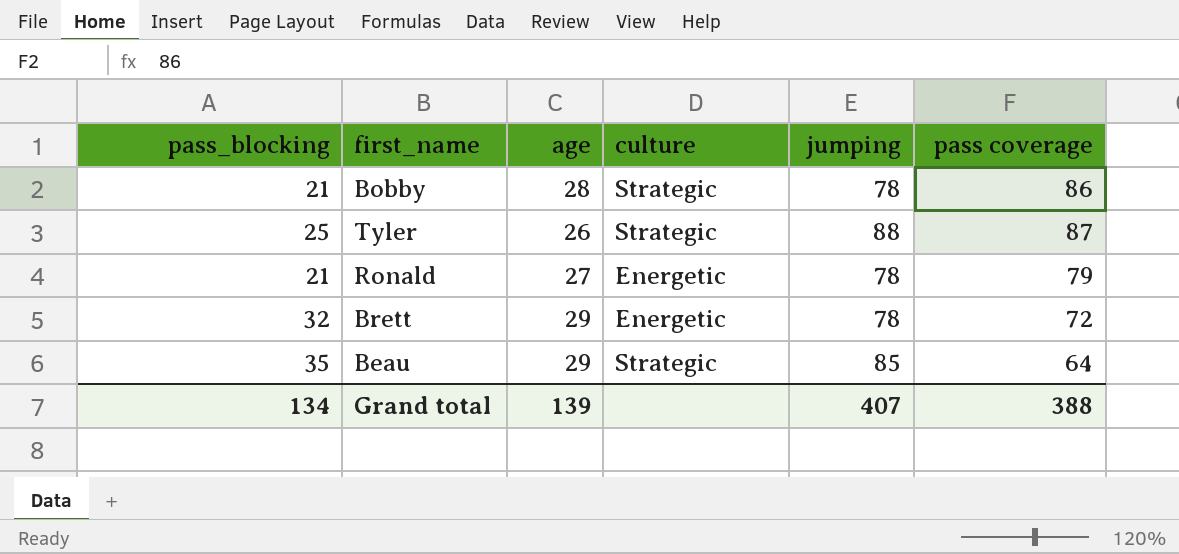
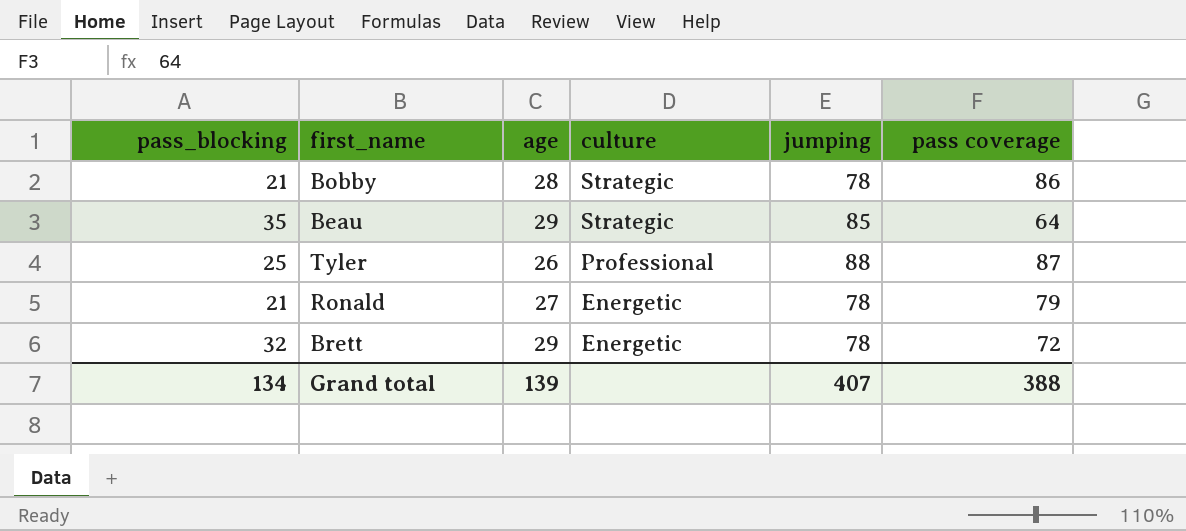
row order: none -> culture descending
Tyler | culture: Strategic -> Professional

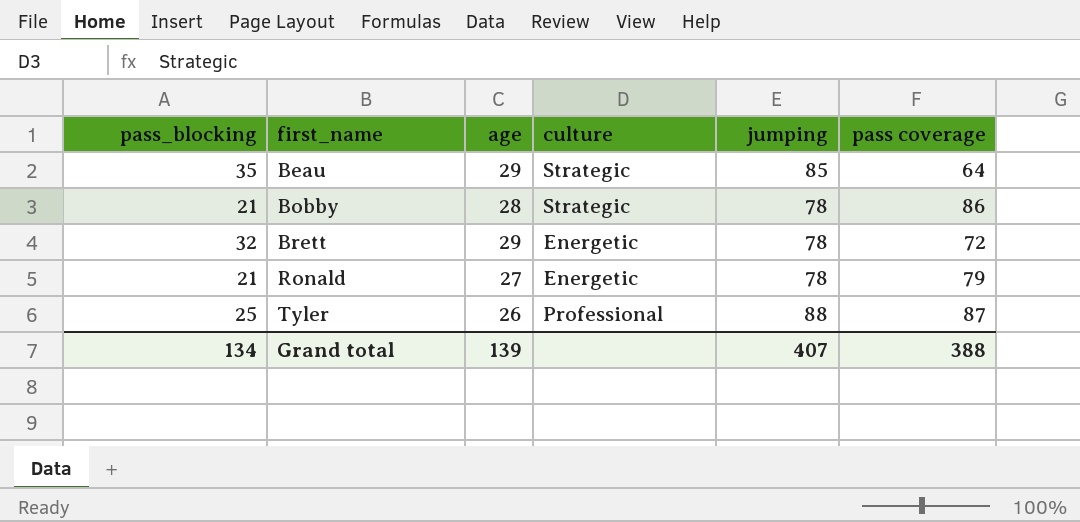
row order: culture descending -> first_name ascending

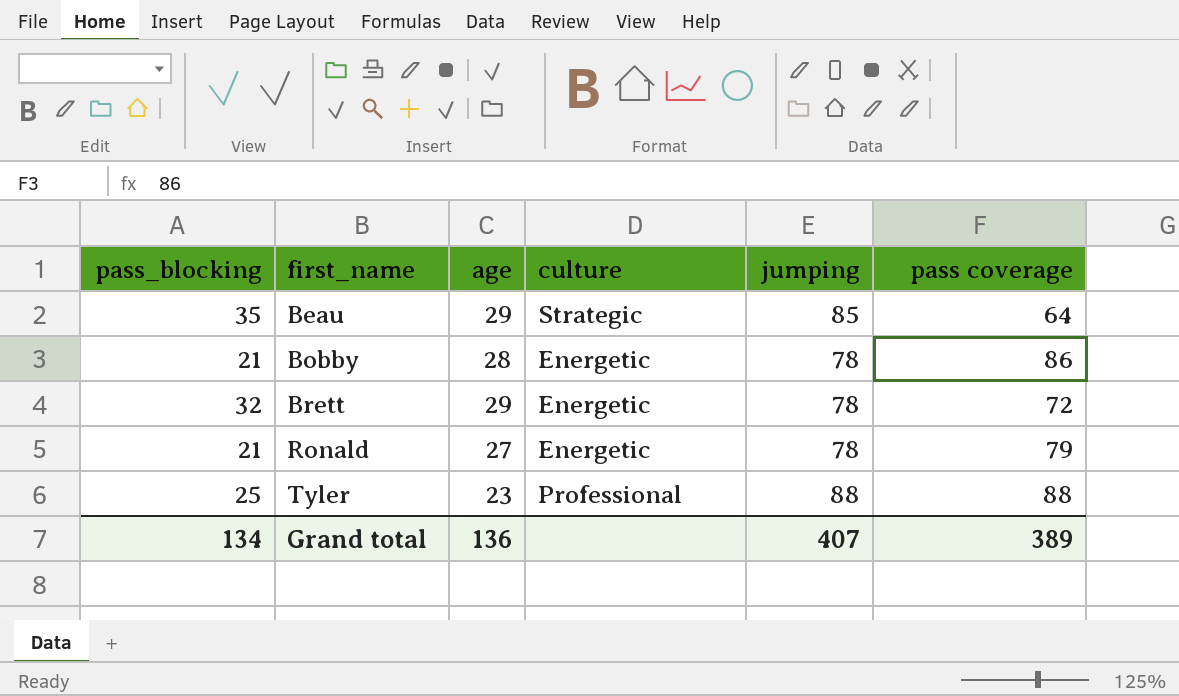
Bobby | culture: Strategic -> Energetic
Tyler | age: 26 -> 23
Tyler | pass coverage: 87 -> 88
Grand total | age: 139 -> 136
Grand total | pass coverage: 388 -> 389

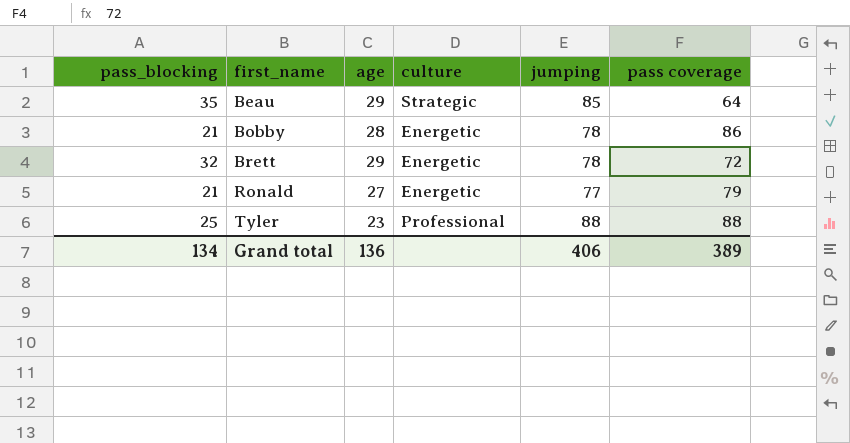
Ronald | jumping: 78 -> 77
Grand total | jumping: 407 -> 406

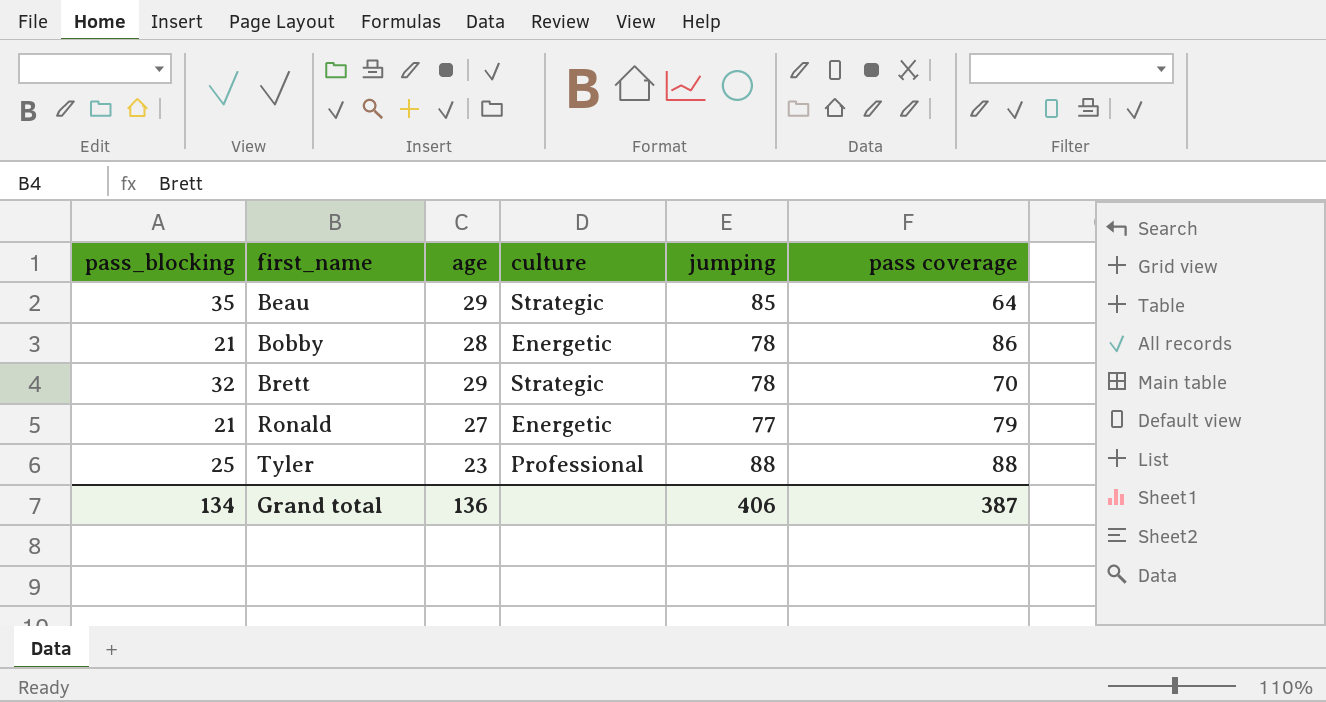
Brett | culture: Energetic -> Strategic
Brett | pass coverage: 72 -> 70
Grand total | pass coverage: 389 -> 387

